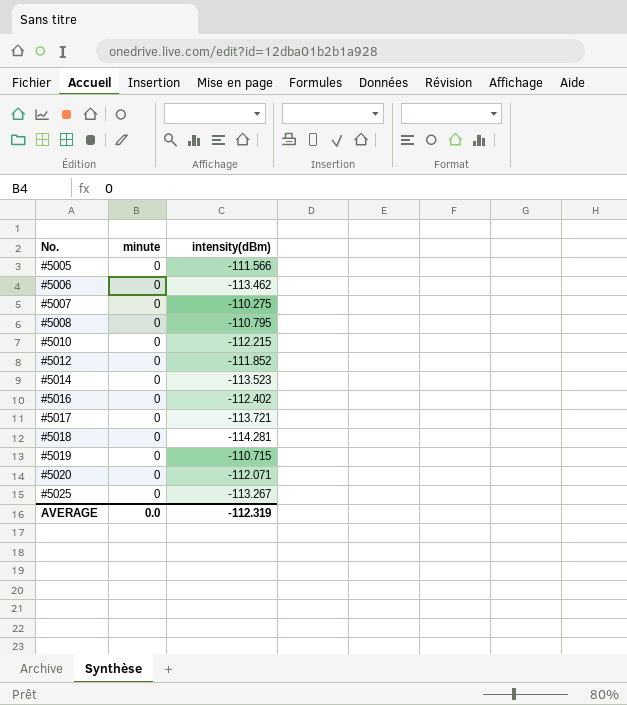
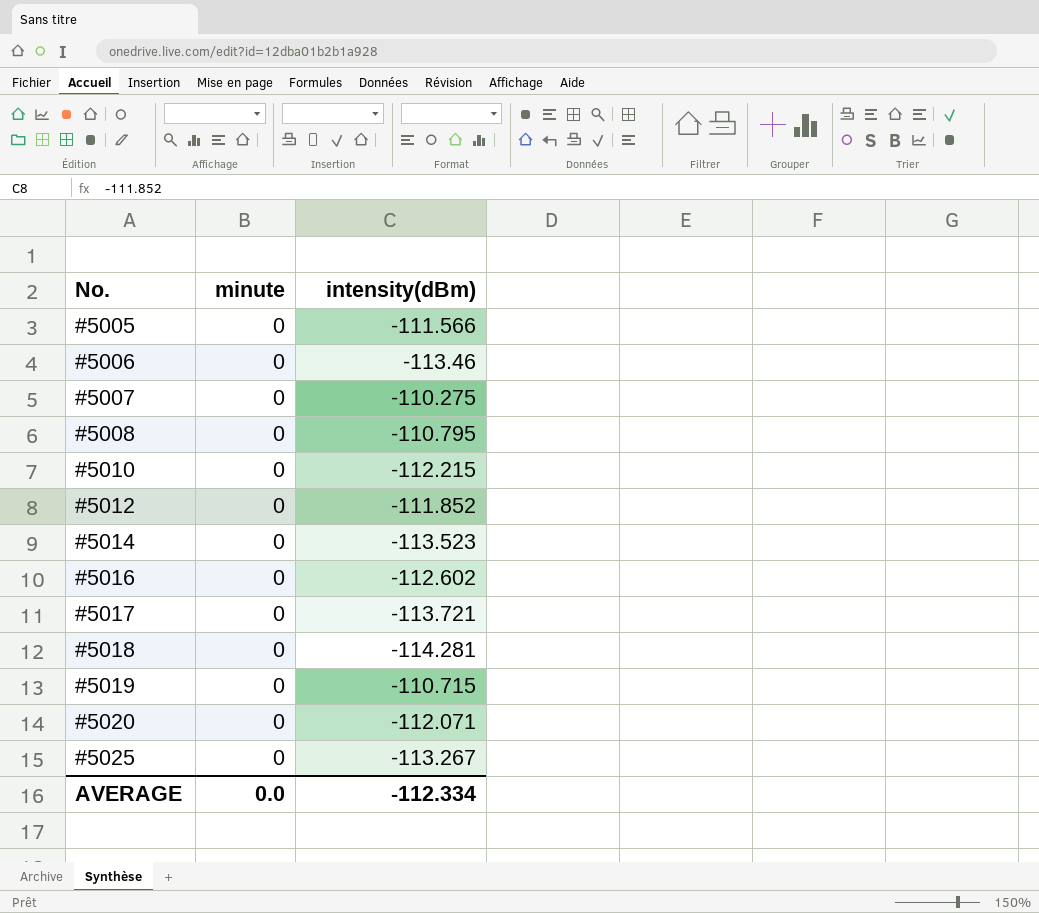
#5006 | intensity(dBm): -113.462 -> -113.46
#5016 | intensity(dBm): -112.402 -> -112.602
AVERAGE | intensity(dBm): -112.319 -> -112.334

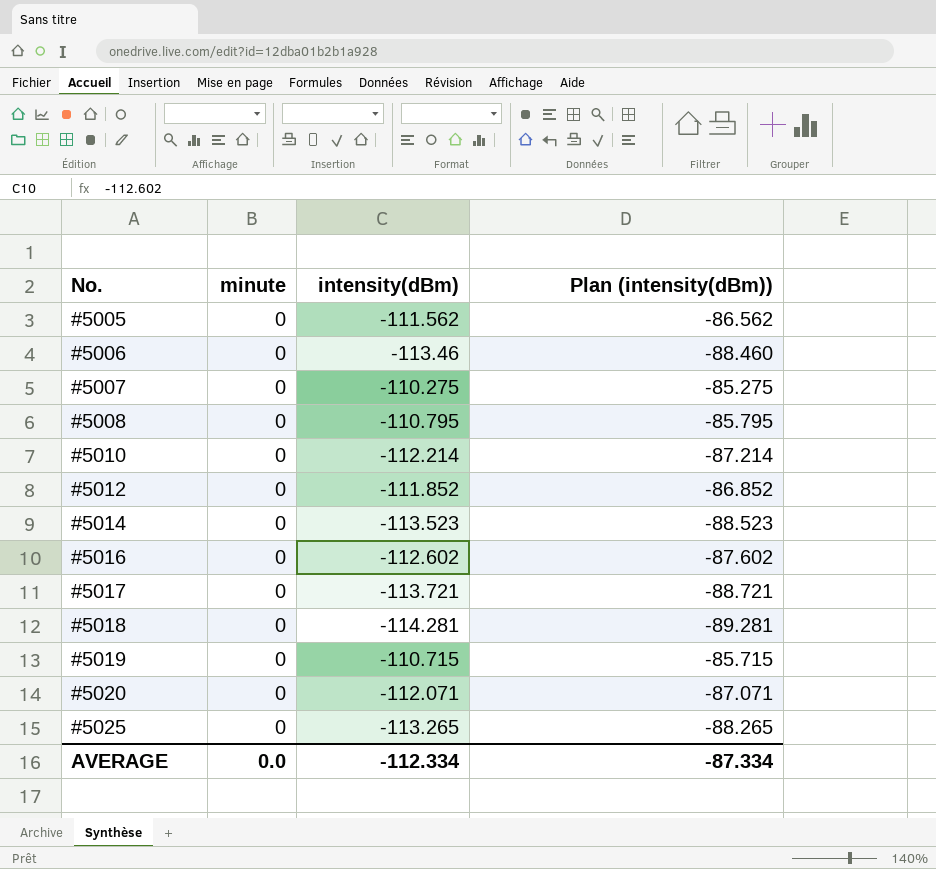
column Plan (intensity(dBm)) | formula: none -> [intensity(dBm)] + 25
#5005 | intensity(dBm): -111.566 -> -111.562
#5010 | intensity(dBm): -112.215 -> -112.214
#5025 | intensity(dBm): -113.267 -> -113.265

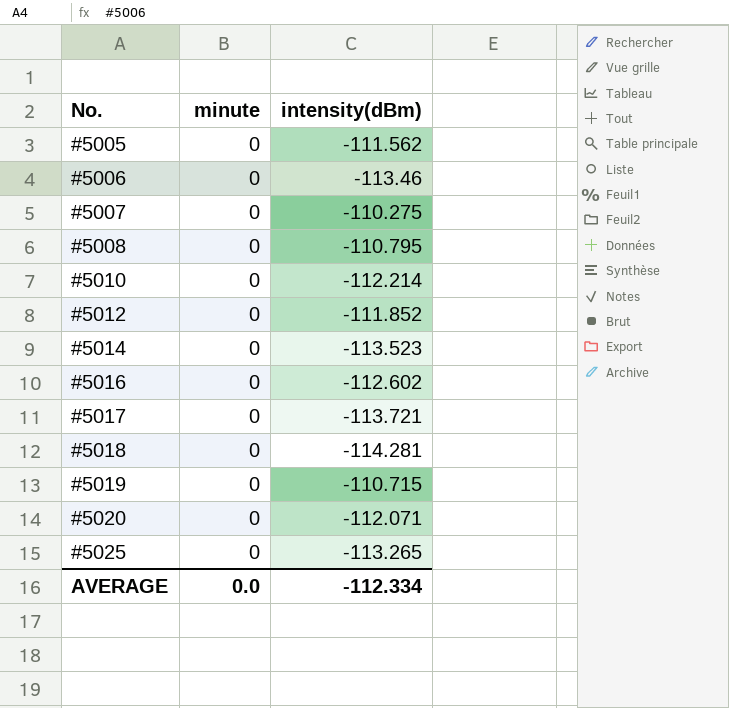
column Plan (intensity(dBm)) | formula: [intensity(dBm)] + 25 -> none

